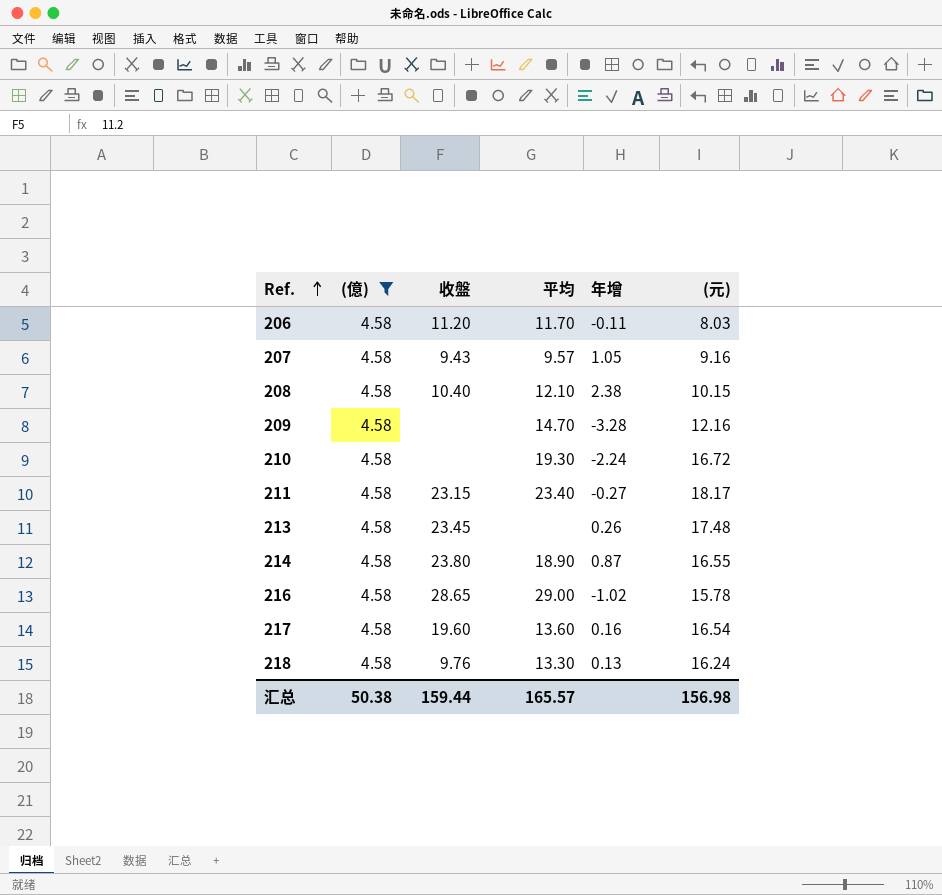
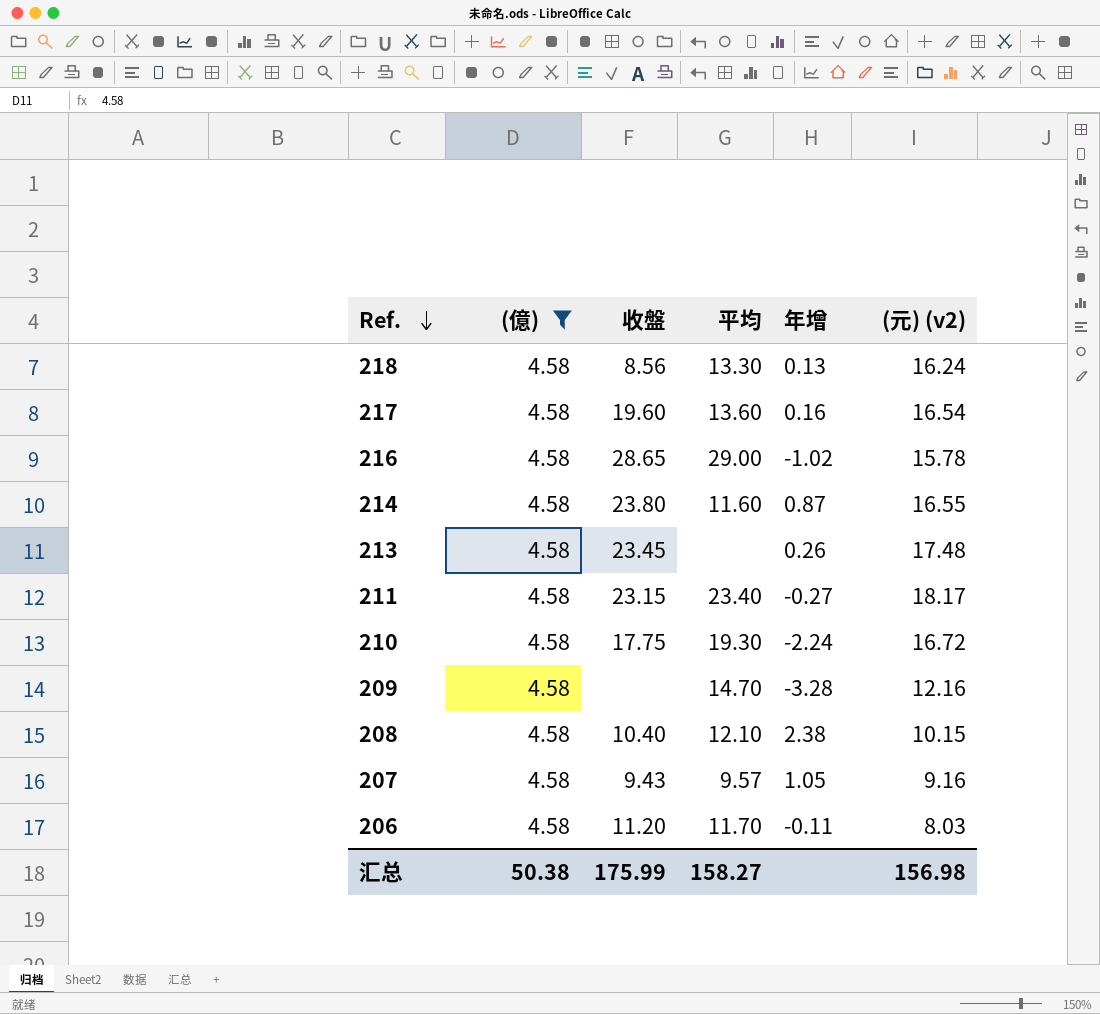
row order: Ref. ascending -> Ref. descending
column name: (元) -> (元) (v2)
218 | 收盤: 9.76 -> 8.56
214 | 平均: 18.90 -> 11.60
210 | 收盤: none -> 17.75
汇总 | 收盤: 159.44 -> 175.99
汇总 | 平均: 165.57 -> 158.27

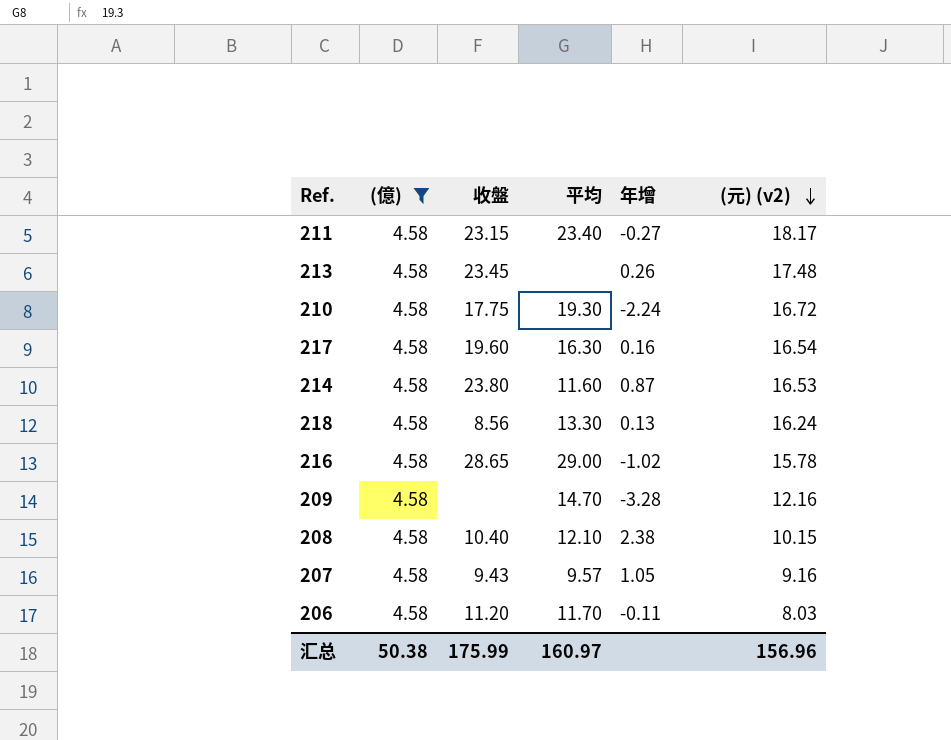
row order: Ref. descending -> (元) (v2) descending
217 | 平均: 13.60 -> 16.30
214 | (元) (v2): 16.55 -> 16.53
汇总 | 平均: 158.27 -> 160.97
汇总 | (元) (v2): 156.98 -> 156.96

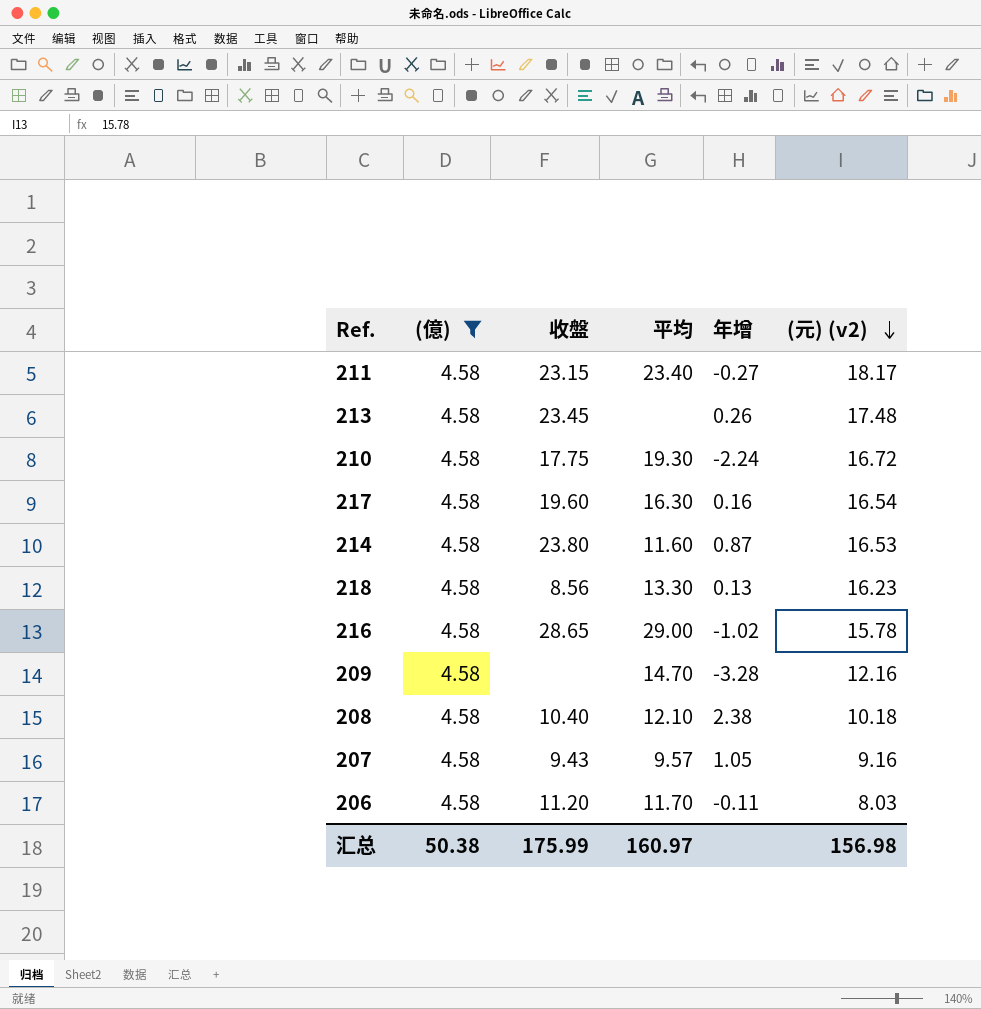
218 | (元) (v2): 16.24 -> 16.23
208 | (元) (v2): 10.15 -> 10.18
汇总 | (元) (v2): 156.96 -> 156.98

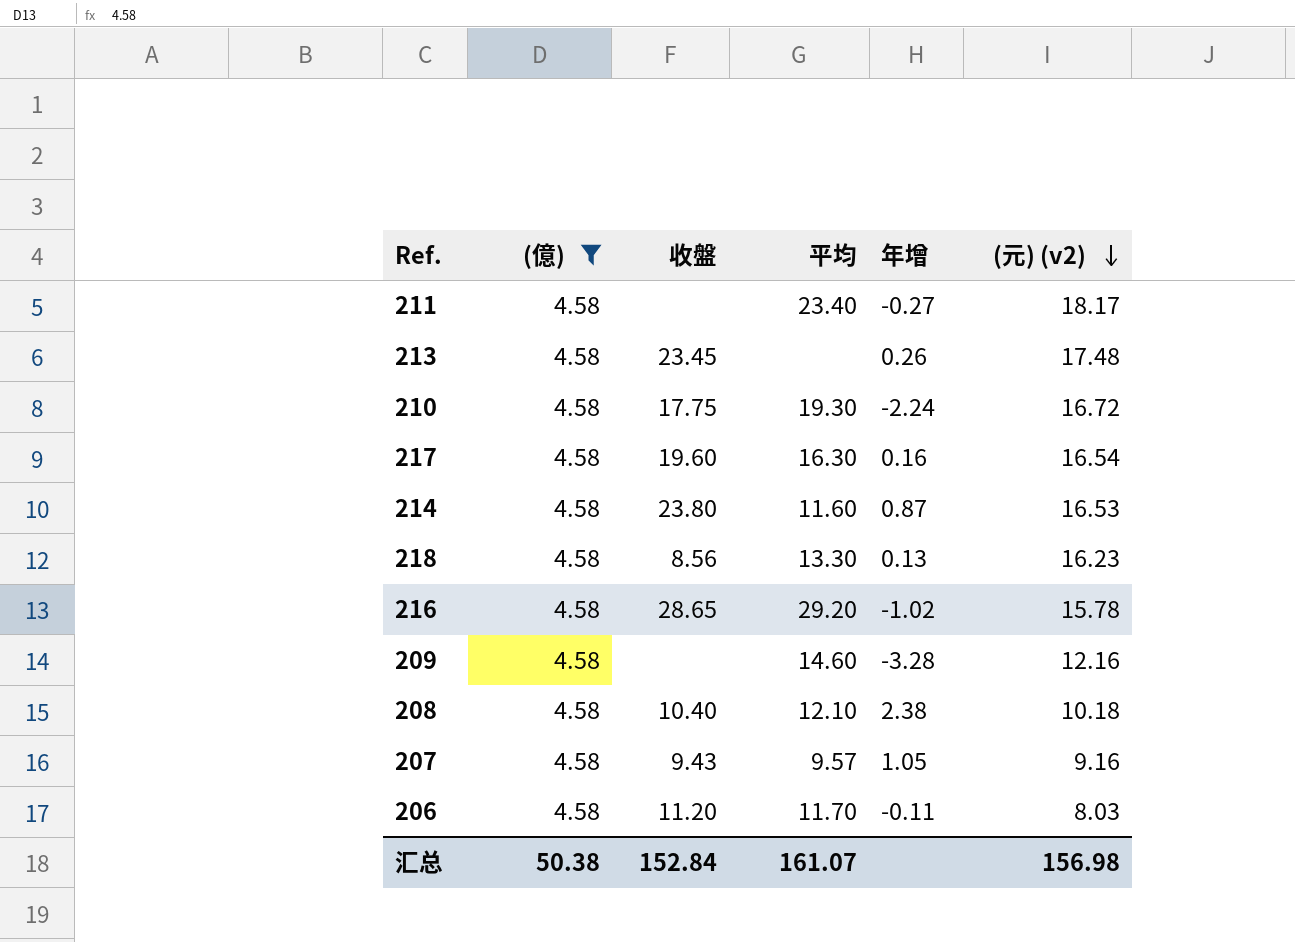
211 | 收盤: 23.15 -> none
216 | 平均: 29.00 -> 29.20
209 | 平均: 14.70 -> 14.60
汇总 | 收盤: 175.99 -> 152.84
汇总 | 平均: 160.97 -> 161.07

